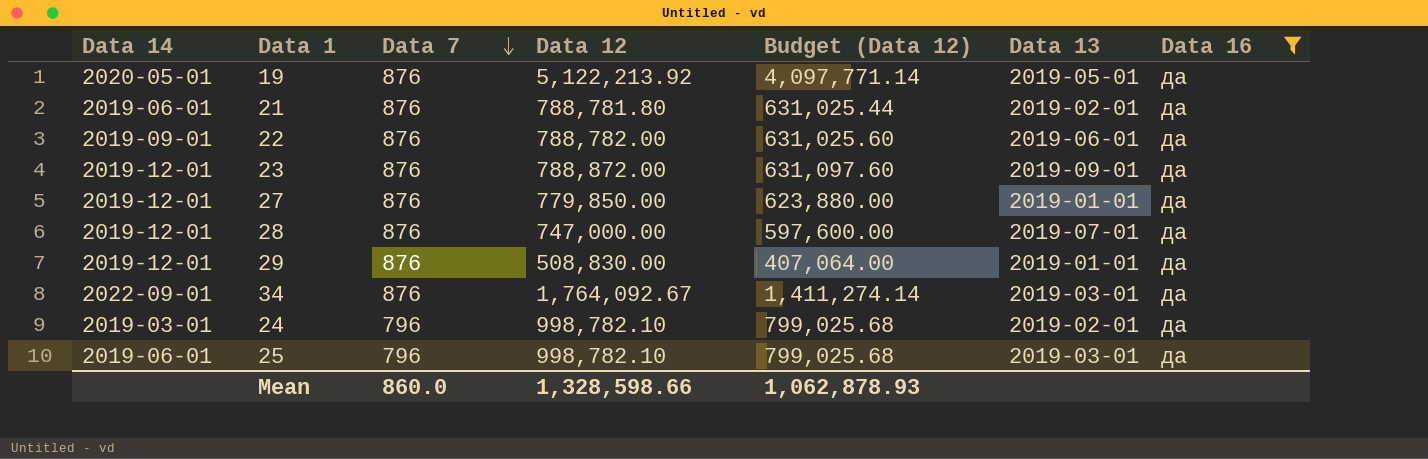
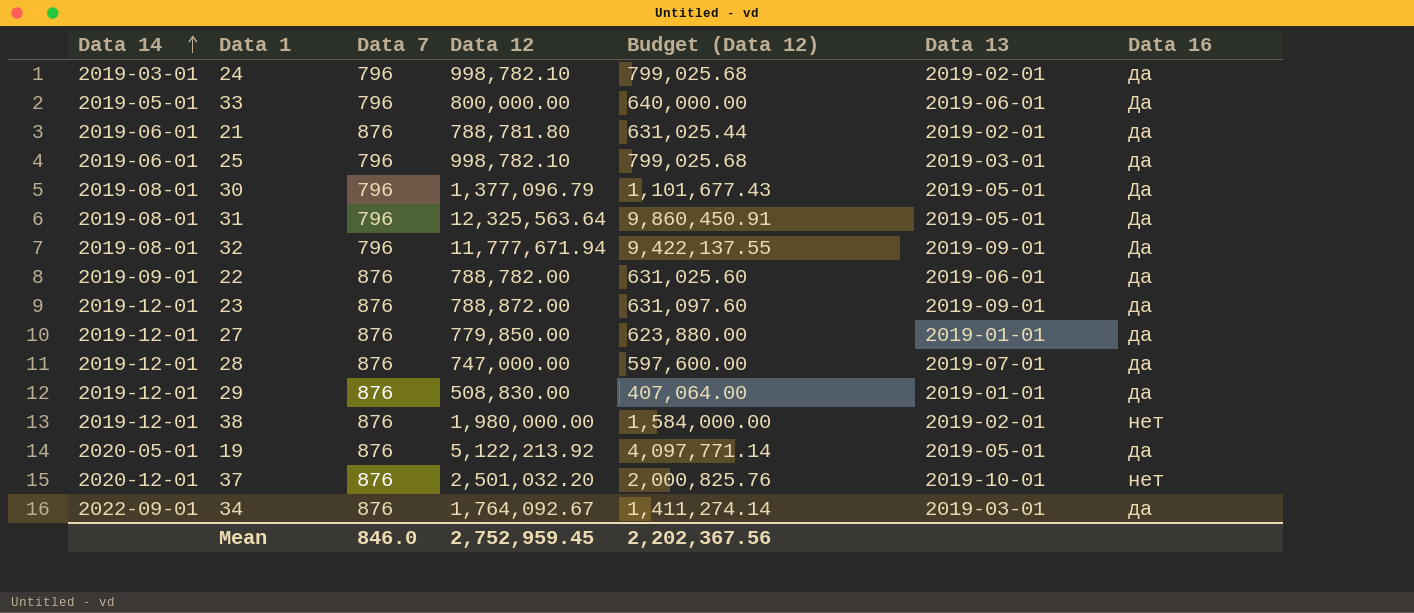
filter: Data 16 = да -> none
row order: Data 7 descending -> Data 14 ascending
Mean | Data 7: 860.0 -> 846.0
Mean | Data 12: 1,328,598.66 -> 2,752,959.45
Mean | Budget (Data 12): 1,062,878.93 -> 2,202,367.56

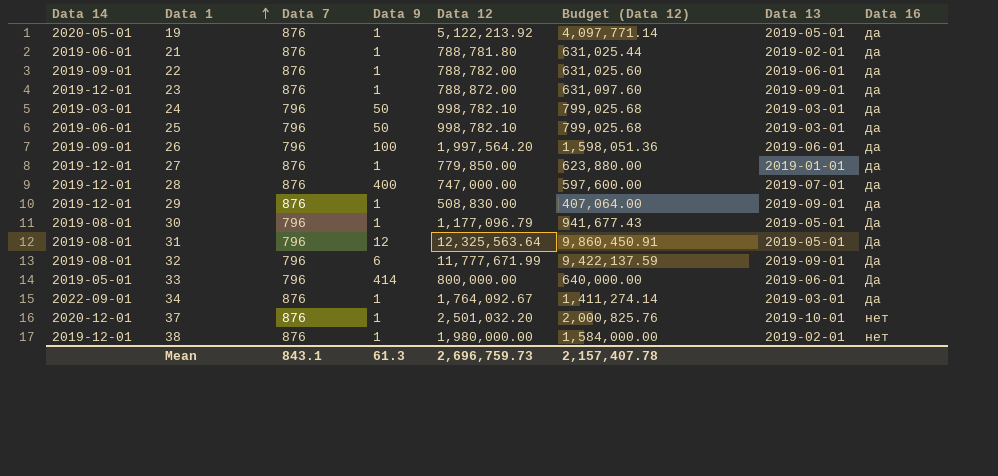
row order: Data 14 ascending -> Data 1 ascending
column Data 9 | position: none -> 4
24 | Data 13: 2019-02-01 -> 2019-03-01
row 26: none -> 2019-09-01 | 796 | 100 | 1,997,564.20 | 1,598,051.36 | 2019-06-01 | да
29 | Data 13: 2019-01-01 -> 2019-09-01
30 | Data 12: 1,377,096.79 -> 1,177,096.79
30 | Budget (Data 12): 1,101,677.43 -> 941,677.43
32 | Data 12: 11,777,671.94 -> 11,777,671.99
32 | Budget (Data 12): 9,422,137.55 -> 9,422,137.59
Mean | Data 7: 846.0 -> 843.1
Mean | Data 12: 2,752,959.45 -> 2,696,759.73
Mean | Budget (Data 12): 2,202,367.56 -> 2,157,407.78

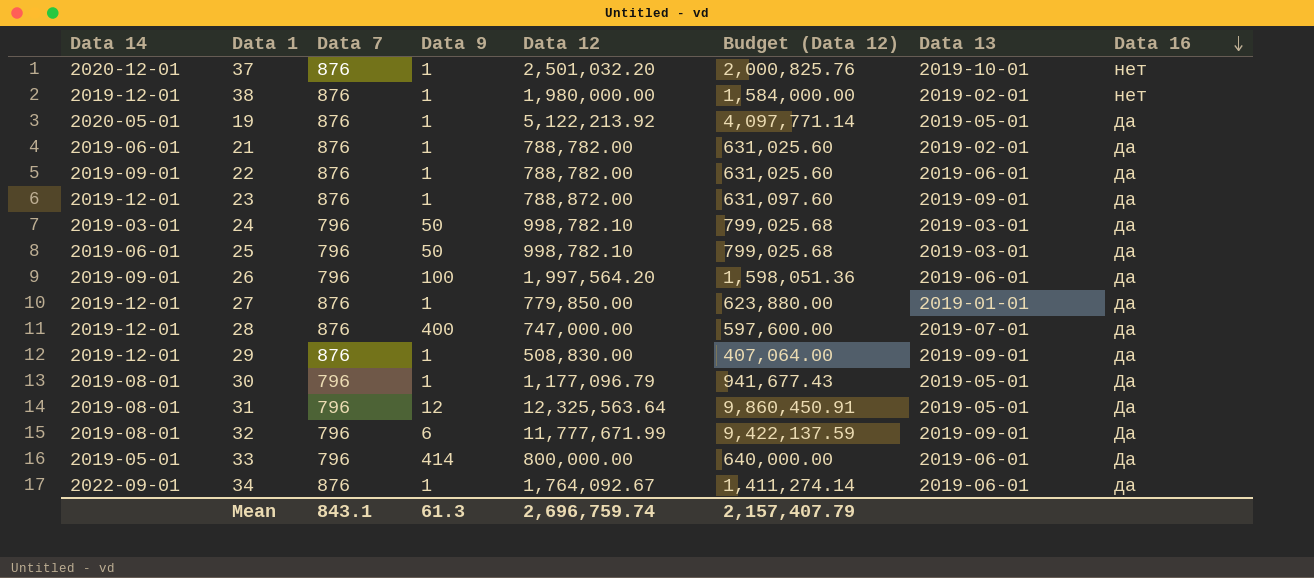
row order: Data 1 ascending -> Data 16 descending
21 | Data 12: 788,781.80 -> 788,782.00
21 | Budget (Data 12): 631,025.44 -> 631,025.60
34 | Data 13: 2019-03-01 -> 2019-06-01
Mean | Data 12: 2,696,759.73 -> 2,696,759.74
Mean | Budget (Data 12): 2,157,407.78 -> 2,157,407.79

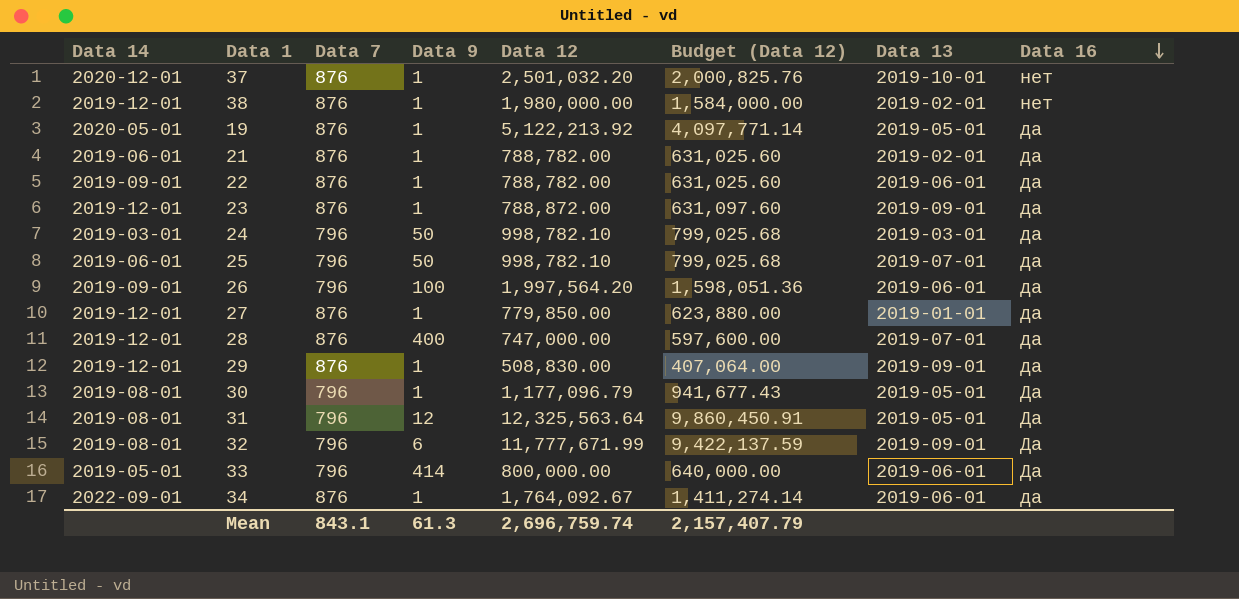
25 | Data 13: 2019-03-01 -> 2019-07-01

